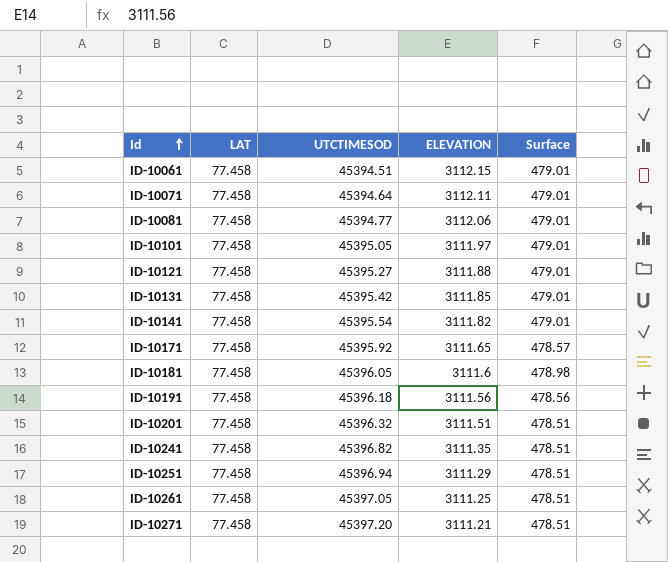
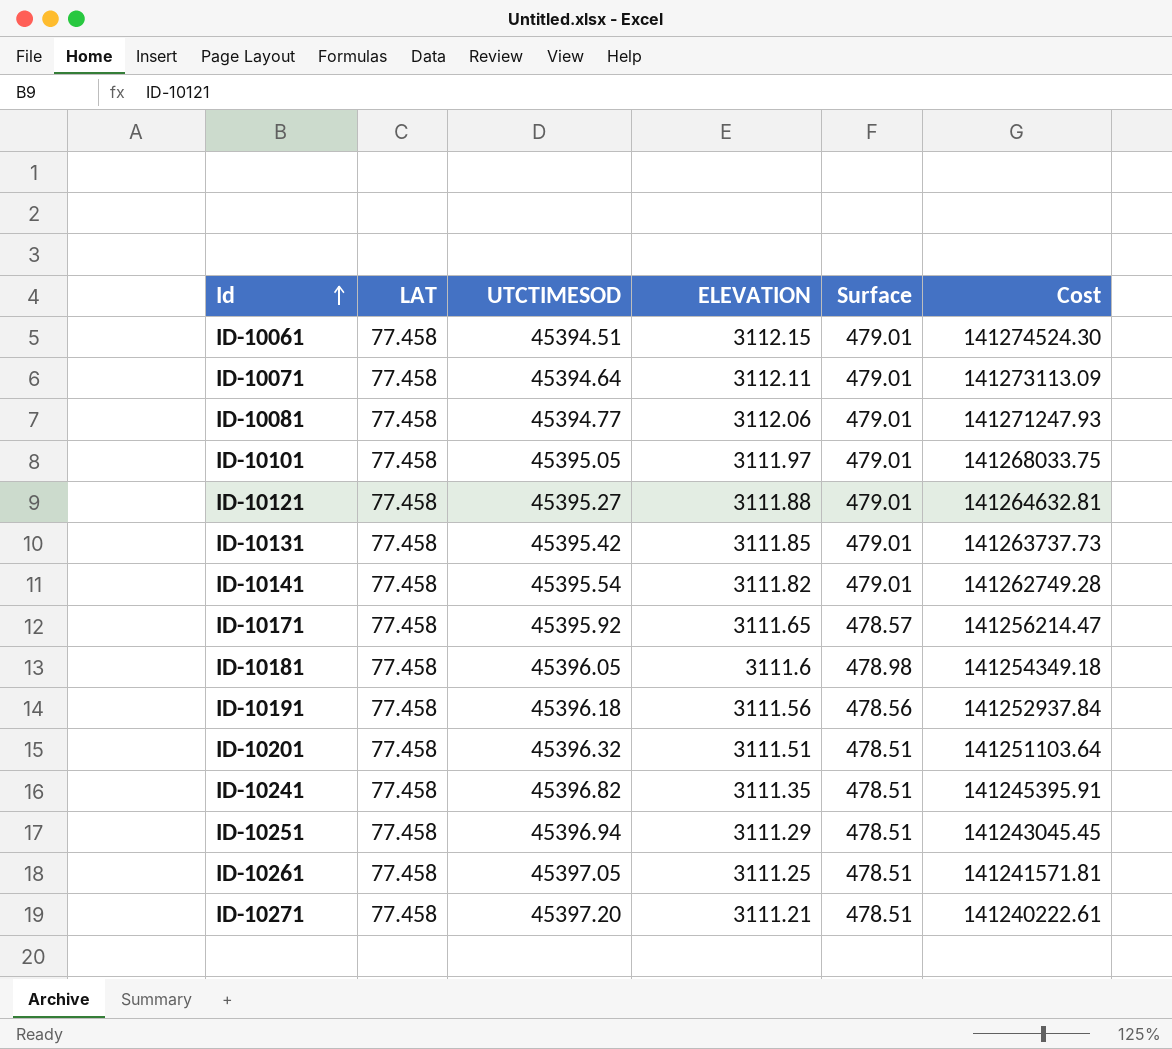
column Cost | formula: none -> [UTCTIMESOD] * [ELEVATION]

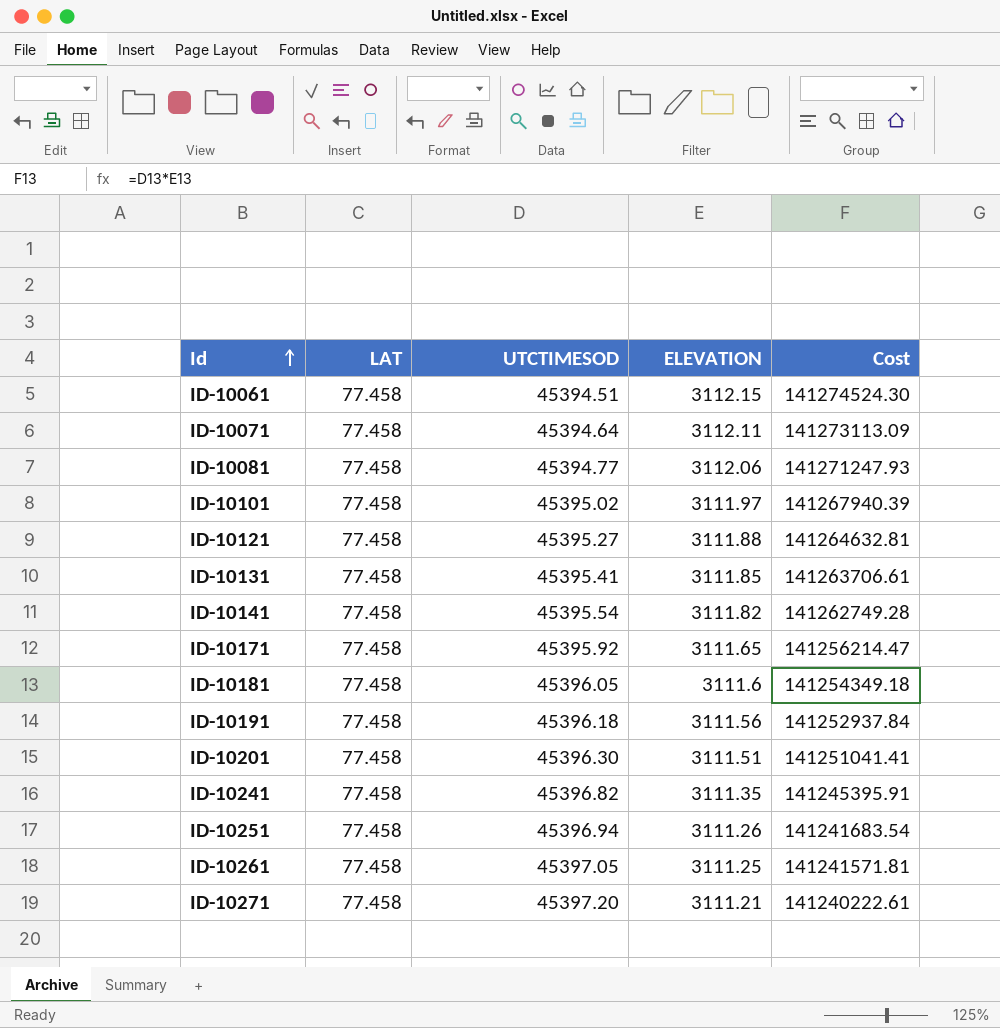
column Surface | position: 5 -> none
ID-10101 | UTCTIMESOD: 45395.05 -> 45395.02
ID-10101 | Cost: 141268033.75 -> 141267940.39
ID-10131 | UTCTIMESOD: 45395.42 -> 45395.41
ID-10131 | Cost: 141263737.73 -> 141263706.61
ID-10201 | UTCTIMESOD: 45396.32 -> 45396.30
ID-10201 | Cost: 141251103.64 -> 141251041.41
ID-10251 | ELEVATION: 3111.29 -> 3111.26
ID-10251 | Cost: 141243045.45 -> 141241683.54

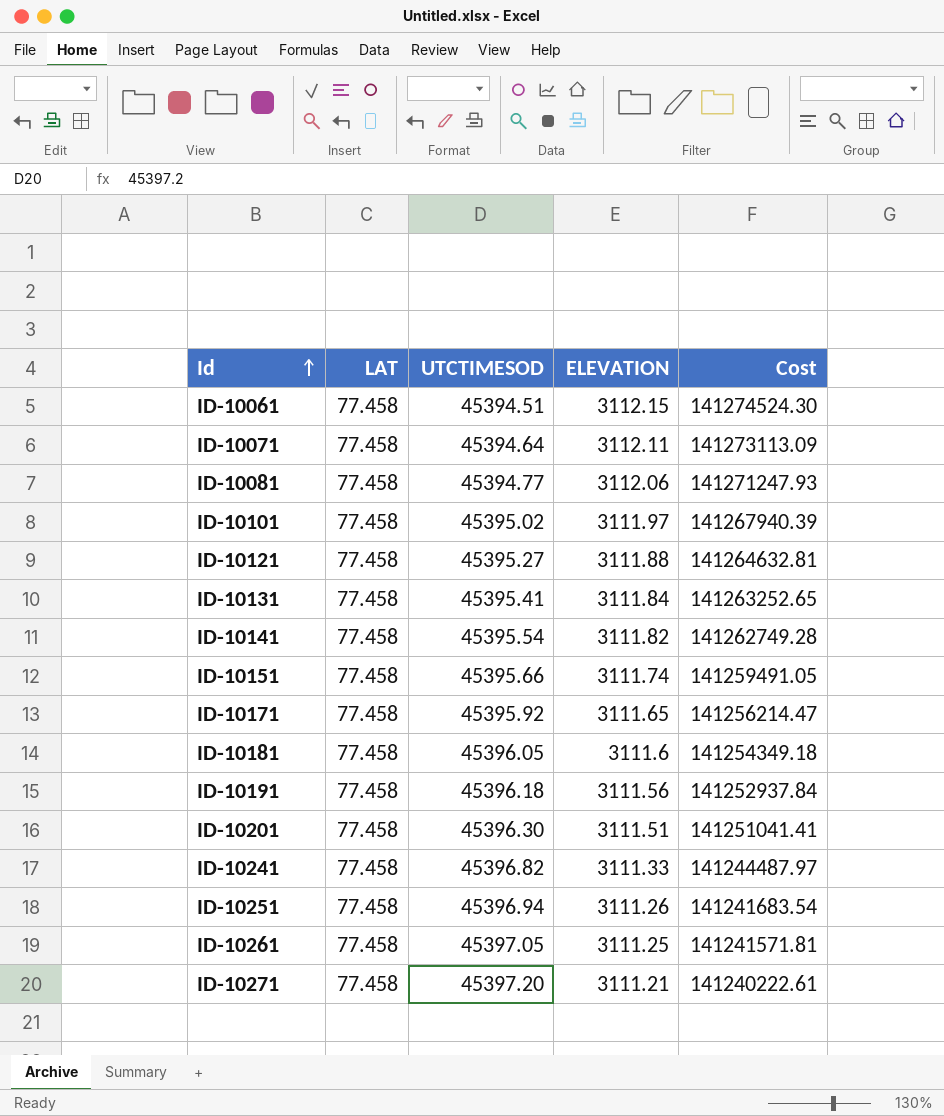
ID-10131 | ELEVATION: 3111.85 -> 3111.84
ID-10131 | Cost: 141263706.61 -> 141263252.65
row ID-10151: none -> 77.458 | 45395.66 | 3111.74 | 141259491.05
ID-10241 | ELEVATION: 3111.35 -> 3111.33
ID-10241 | Cost: 141245395.91 -> 141244487.97

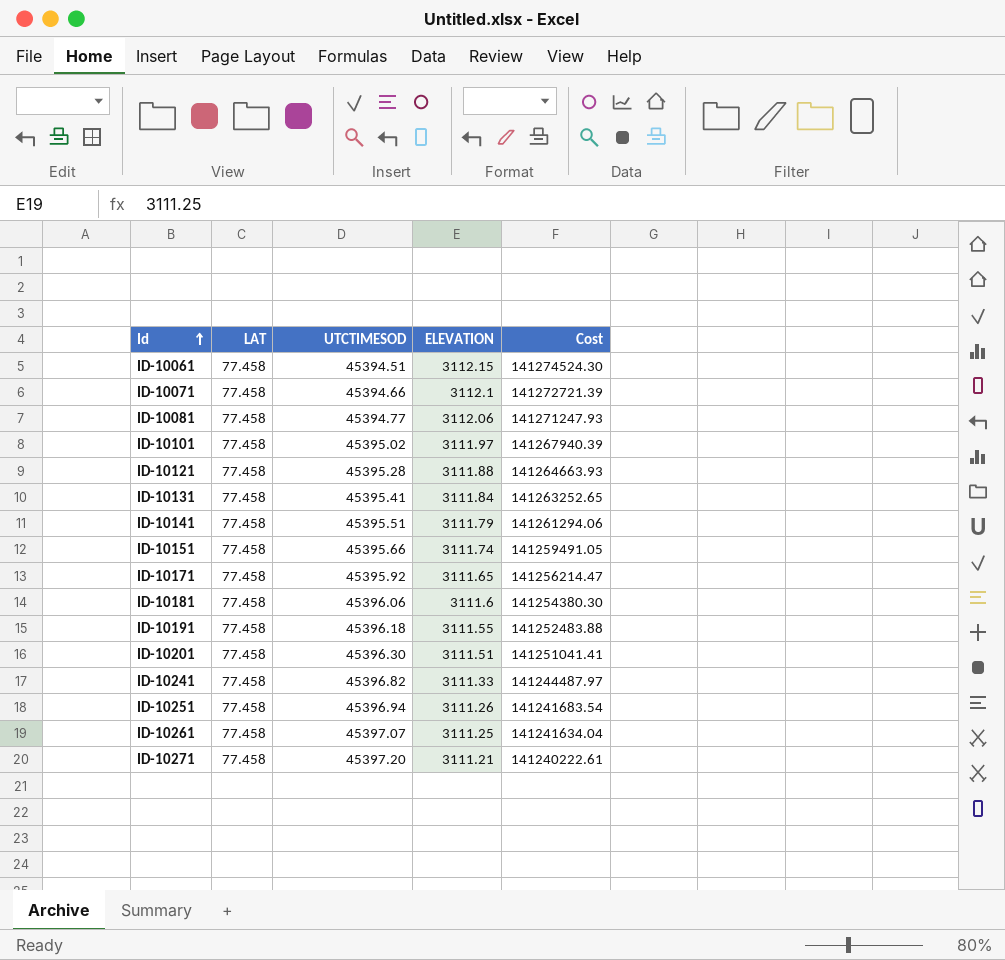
ID-10071 | UTCTIMESOD: 45394.64 -> 45394.66
ID-10071 | ELEVATION: 3112.11 -> 3112.1
ID-10071 | Cost: 141273113.09 -> 141272721.39
ID-10121 | UTCTIMESOD: 45395.27 -> 45395.28
ID-10121 | Cost: 141264632.81 -> 141264663.93
ID-10141 | UTCTIMESOD: 45395.54 -> 45395.51
ID-10141 | ELEVATION: 3111.82 -> 3111.79
ID-10141 | Cost: 141262749.28 -> 141261294.06
ID-10181 | UTCTIMESOD: 45396.05 -> 45396.06
ID-10181 | Cost: 141254349.18 -> 141254380.30
ID-10191 | ELEVATION: 3111.56 -> 3111.55
ID-10191 | Cost: 141252937.84 -> 141252483.88
ID-10261 | UTCTIMESOD: 45397.05 -> 45397.07
ID-10261 | Cost: 141241571.81 -> 141241634.04

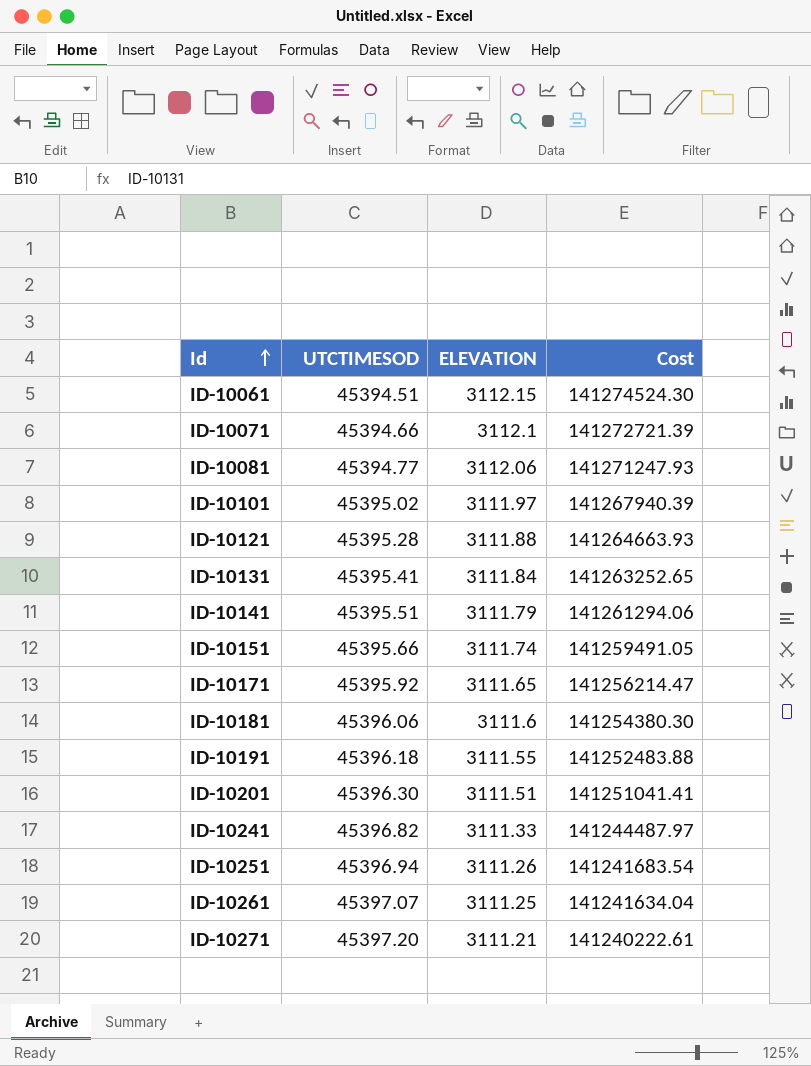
column LAT | position: 2 -> none

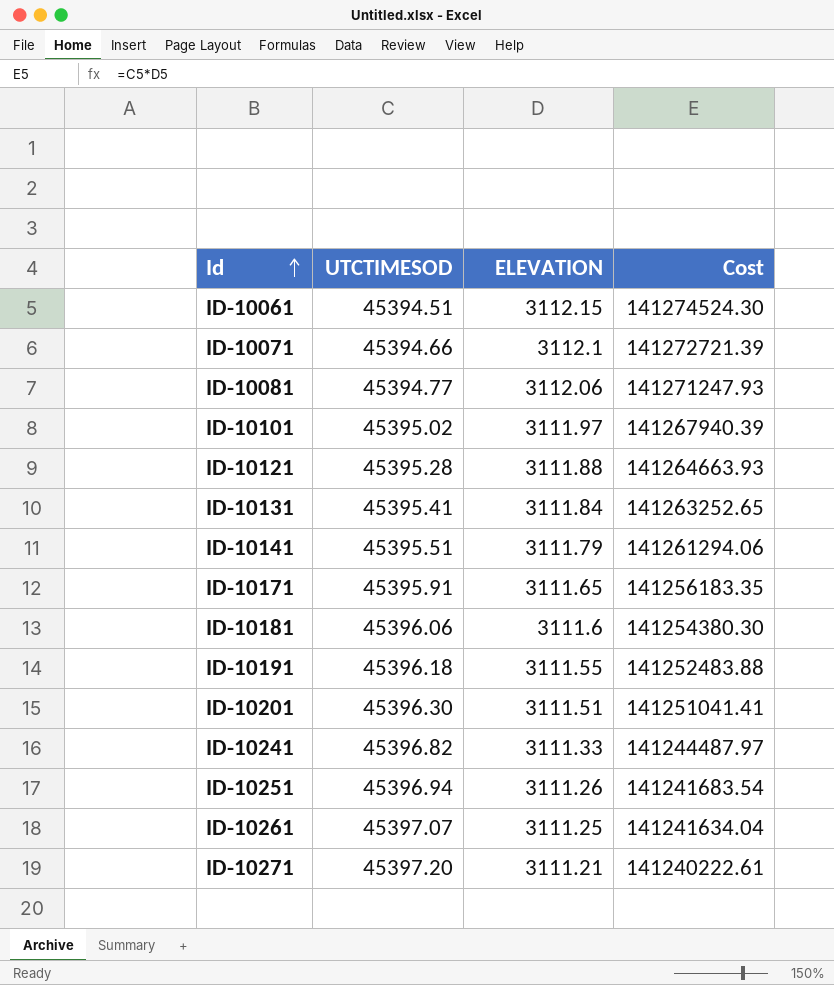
row ID-10151: 45395.66 | 3111.74 | 141259491.05 -> none
ID-10171 | UTCTIMESOD: 45395.92 -> 45395.91
ID-10171 | Cost: 141256214.47 -> 141256183.35

